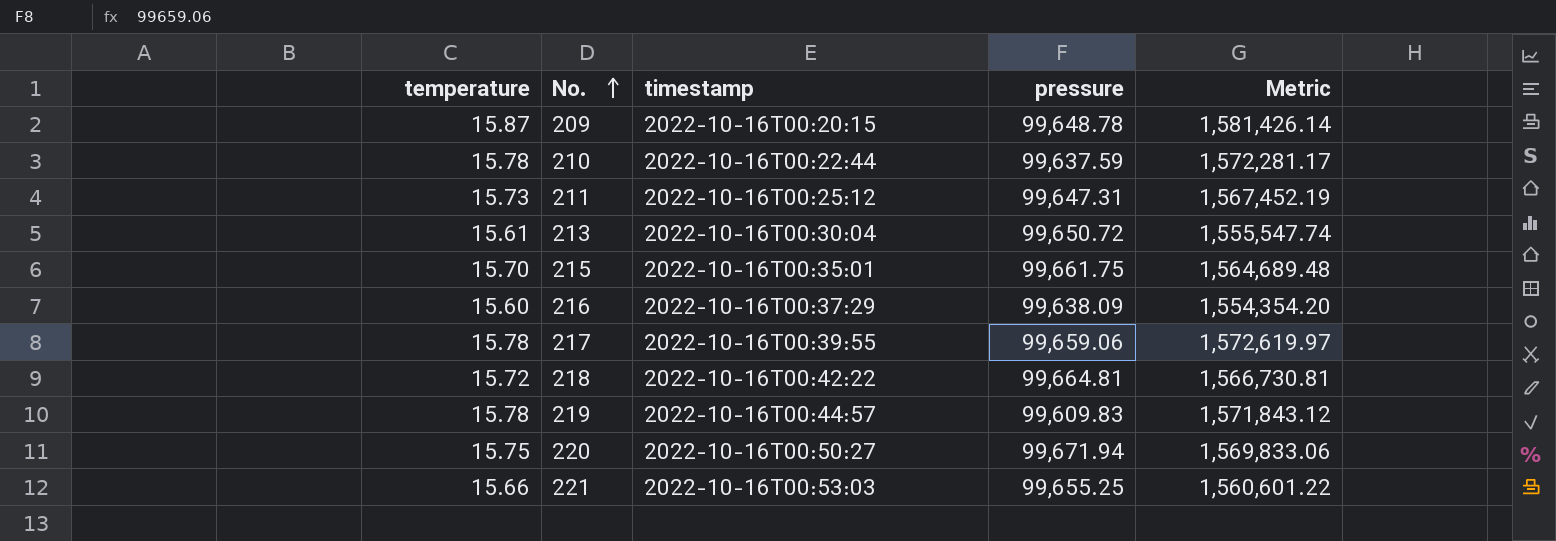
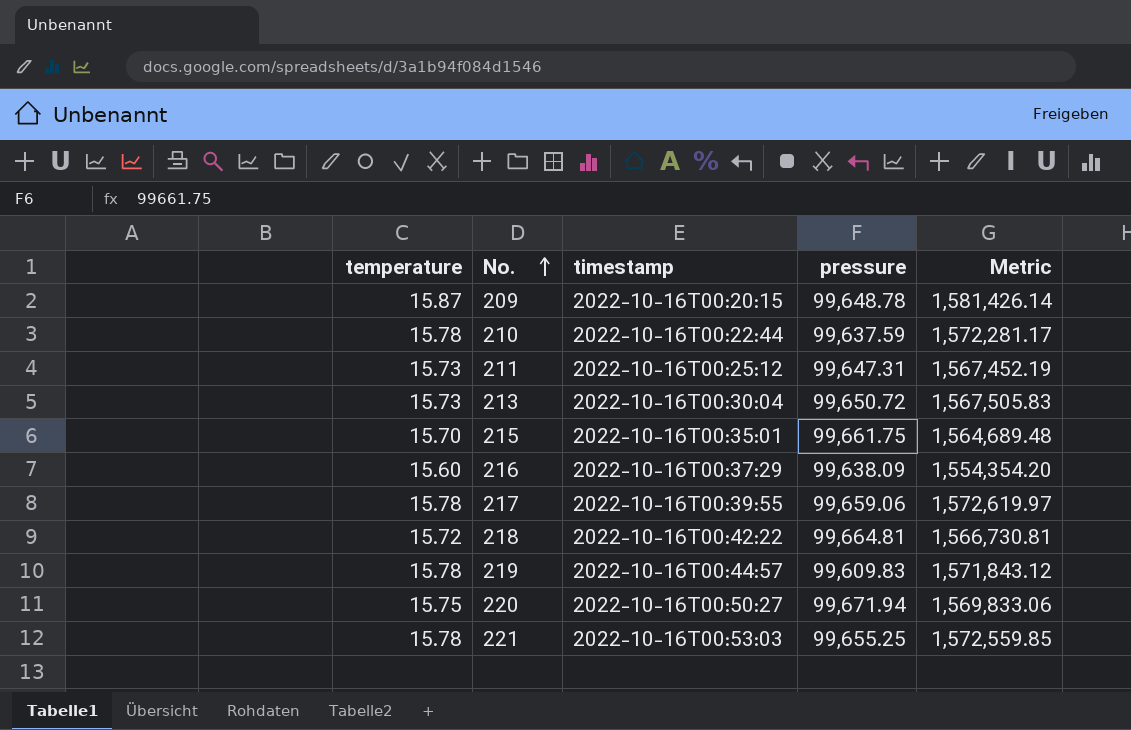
213 | temperature: 15.61 -> 15.73
213 | Metric: 1,555,547.74 -> 1,567,505.83
221 | temperature: 15.66 -> 15.78
221 | Metric: 1,560,601.22 -> 1,572,559.85

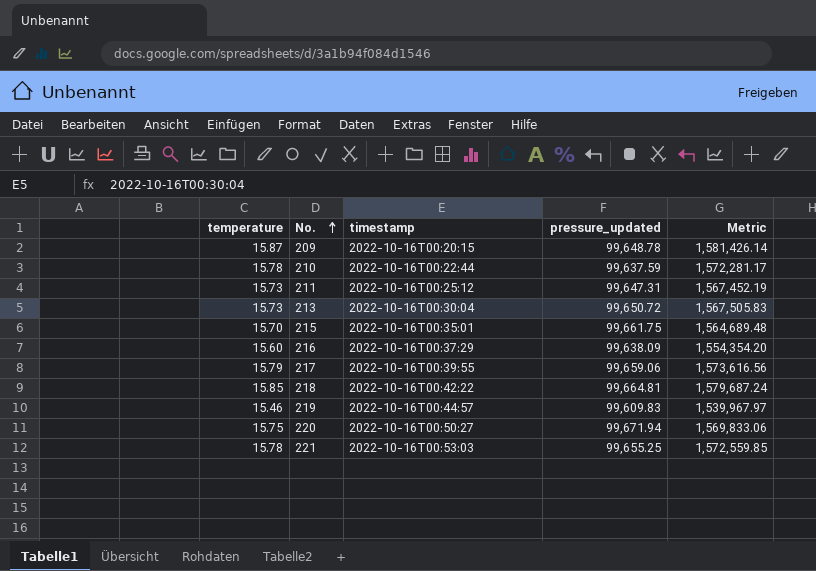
column name: pressure -> pressure_updated
217 | temperature: 15.78 -> 15.79
217 | Metric: 1,572,619.97 -> 1,573,616.56
218 | temperature: 15.72 -> 15.85
218 | Metric: 1,566,730.81 -> 1,579,687.24
219 | temperature: 15.78 -> 15.46
219 | Metric: 1,571,843.12 -> 1,539,967.97

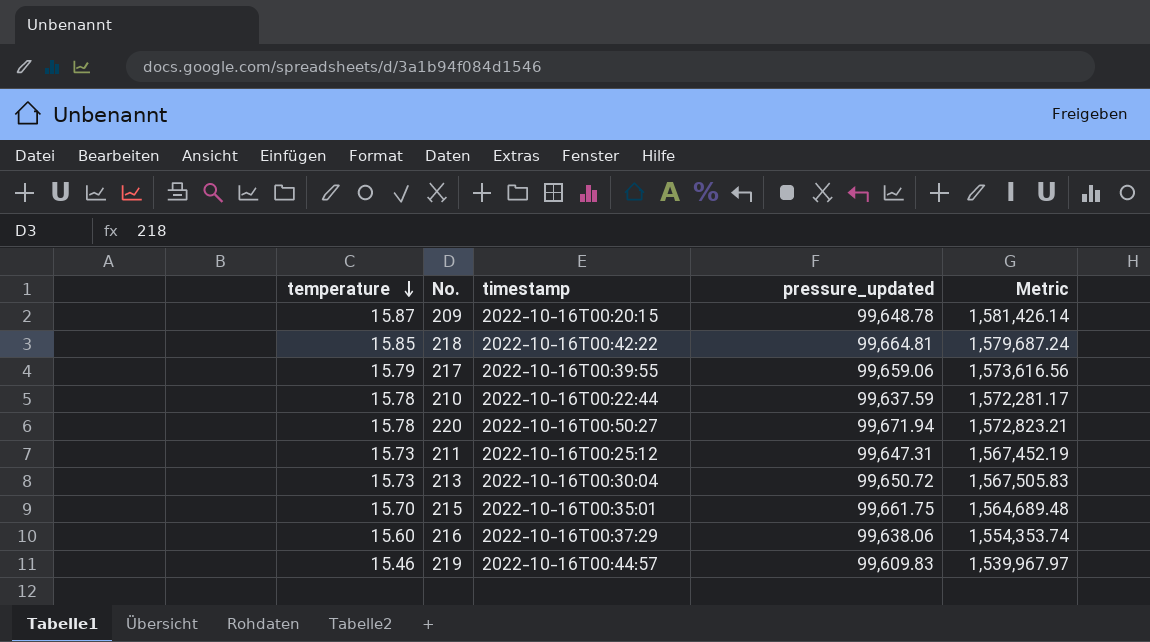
row order: No. ascending -> temperature descending
row 221: 15.78 | 2022-10-16T00:53:03 | 99,655.25 | 1,572,559.85 -> none
220 | temperature: 15.75 -> 15.78
220 | Metric: 1,569,833.06 -> 1,572,823.21
216 | pressure_updated: 99,638.09 -> 99,638.06
216 | Metric: 1,554,354.20 -> 1,554,353.74

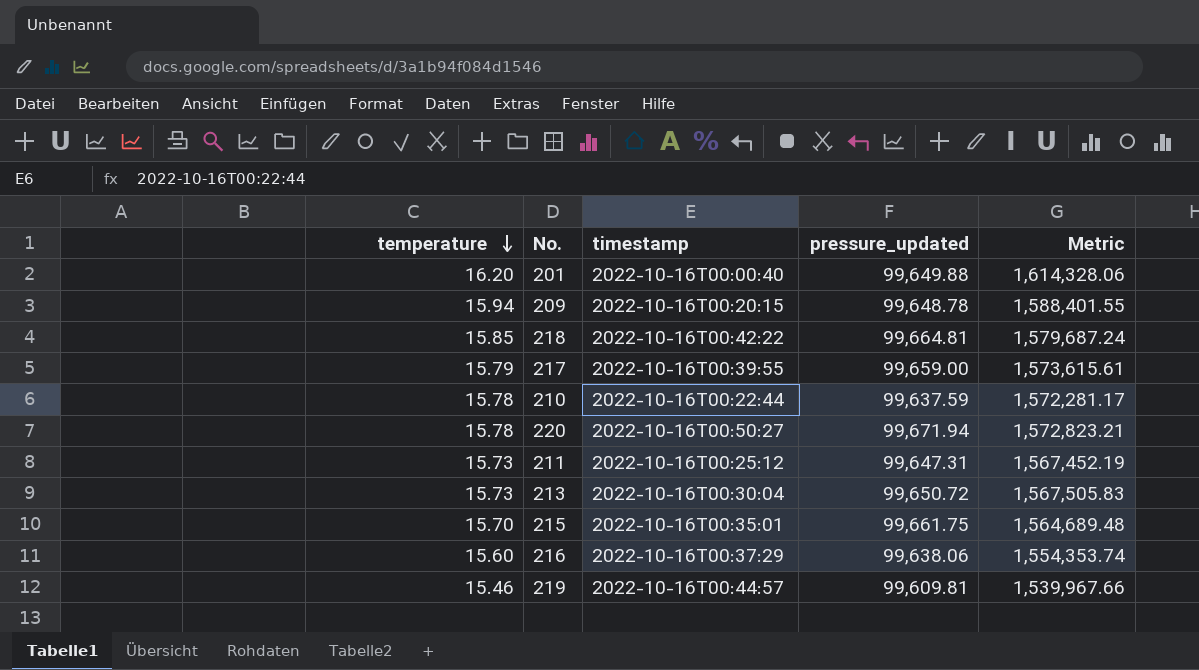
row 201: none -> 16.20 | 2022-10-16T00:00:40 | 99,649.88 | 1,614,328.06
209 | temperature: 15.87 -> 15.94
209 | Metric: 1,581,426.14 -> 1,588,401.55
217 | pressure_updated: 99,659.06 -> 99,659.00
217 | Metric: 1,573,616.56 -> 1,573,615.61
219 | pressure_updated: 99,609.83 -> 99,609.81
219 | Metric: 1,539,967.97 -> 1,539,967.66

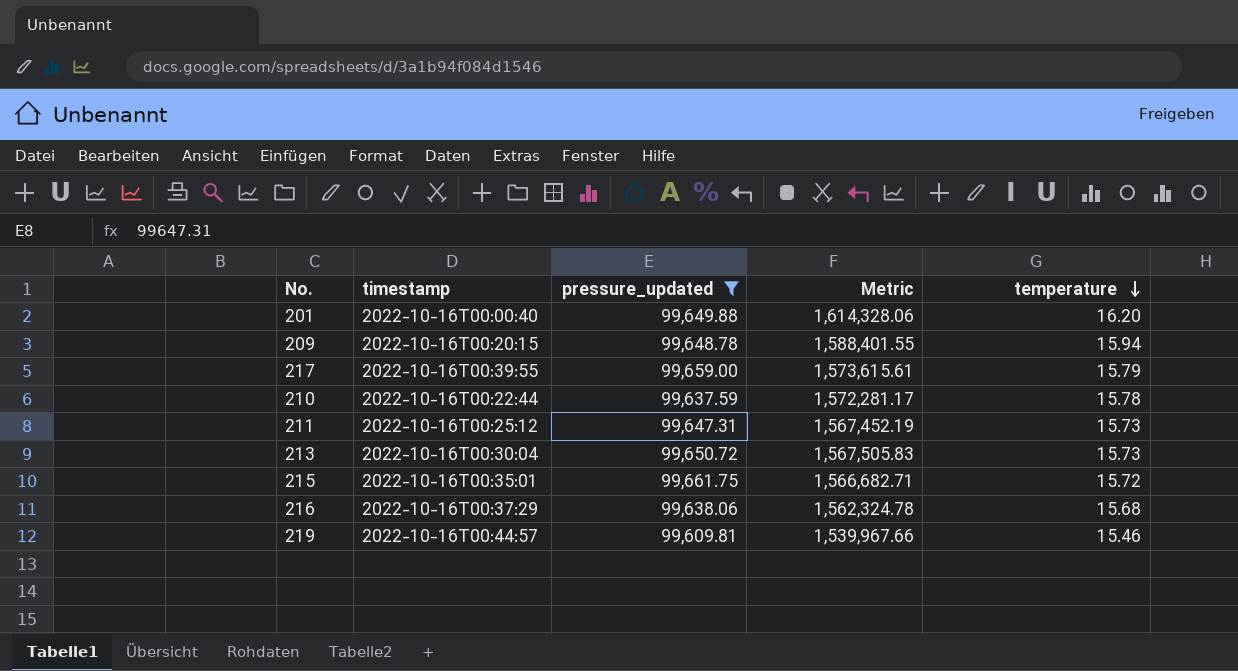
filter: none -> pressure_updated <= 99,661.75
column temperature | position: 1 -> 5
215 | Metric: 1,564,689.48 -> 1,566,682.71
215 | temperature: 15.70 -> 15.72
216 | Metric: 1,554,353.74 -> 1,562,324.78
216 | temperature: 15.60 -> 15.68

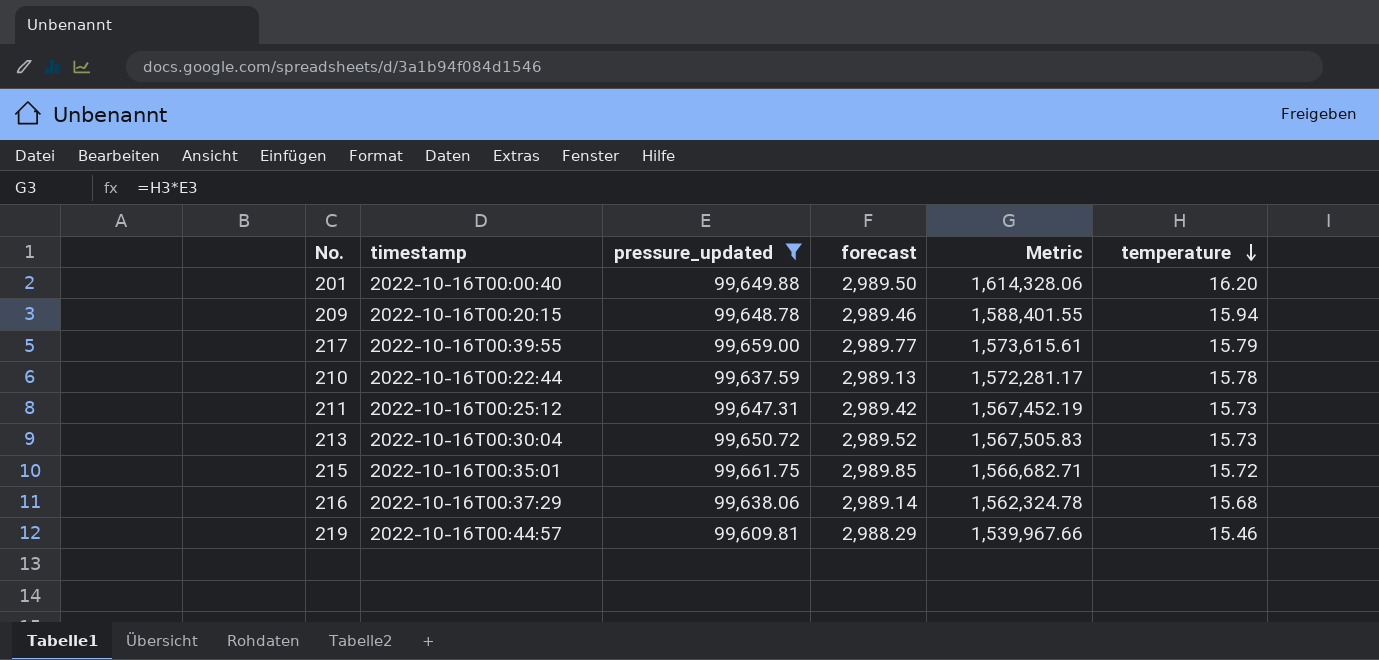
column forecast | formula: none -> [pressure_updated] * 0.03

